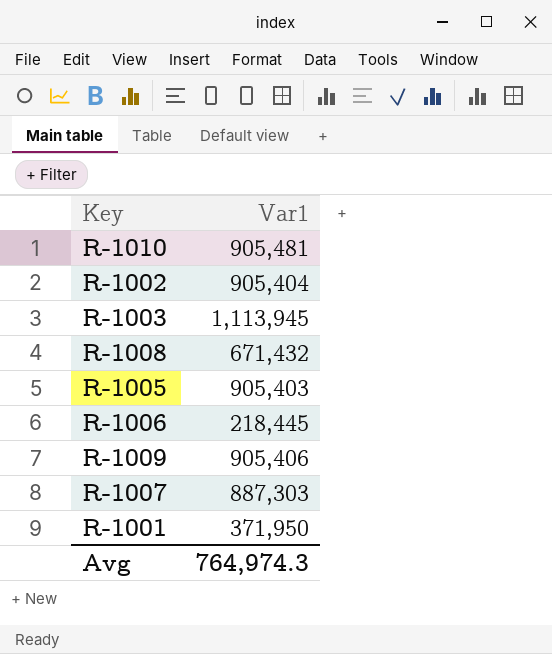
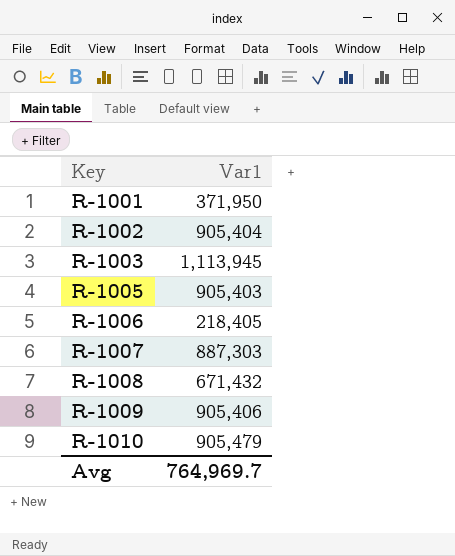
row order: none -> Key ascending
R-1006 | Var1: 218,445 -> 218,405
R-1010 | Var1: 905,481 -> 905,479
Avg | Var1: 764,974.3 -> 764,969.7

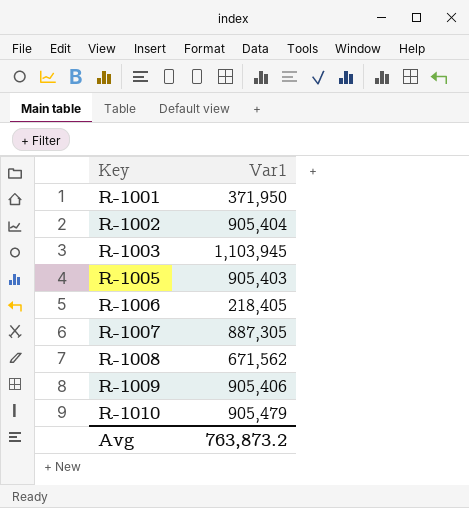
R-1003 | Var1: 1,113,945 -> 1,103,945
R-1007 | Var1: 887,303 -> 887,305
R-1008 | Var1: 671,432 -> 671,562
Avg | Var1: 764,969.7 -> 763,873.2

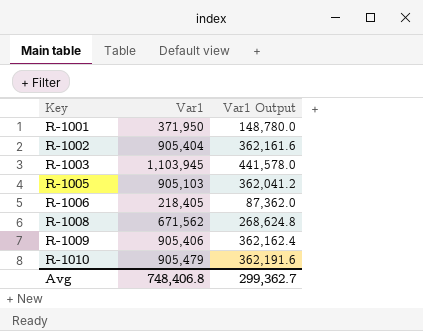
column Var1 Output | formula: none -> [Var1] * 0.4
row R-1007: 887,305 -> none
R-1005 | Var1: 905,403 -> 905,103
Avg | Var1: 763,873.2 -> 748,406.8

